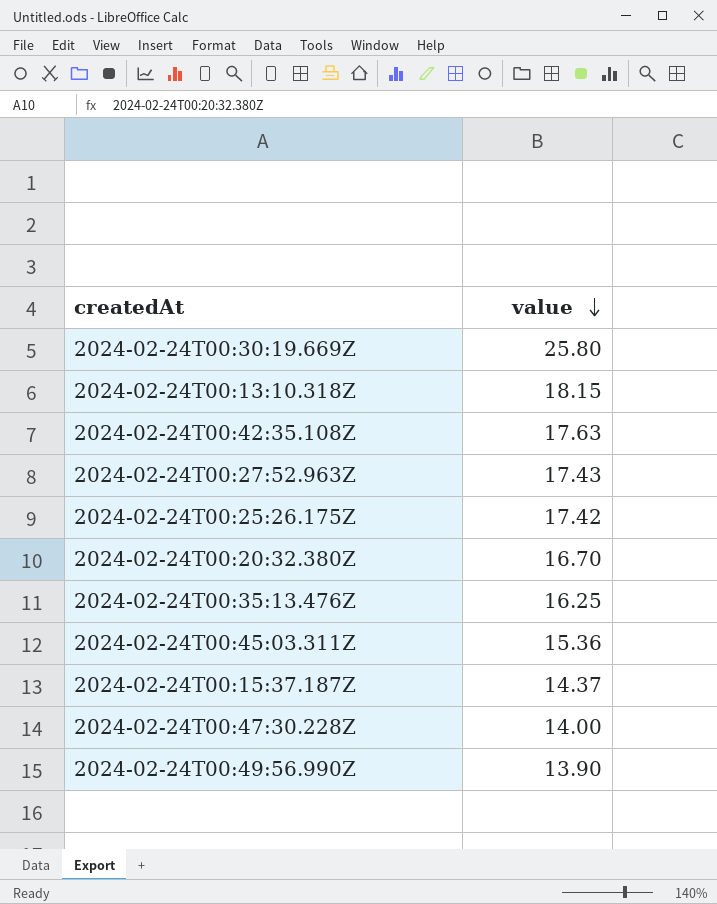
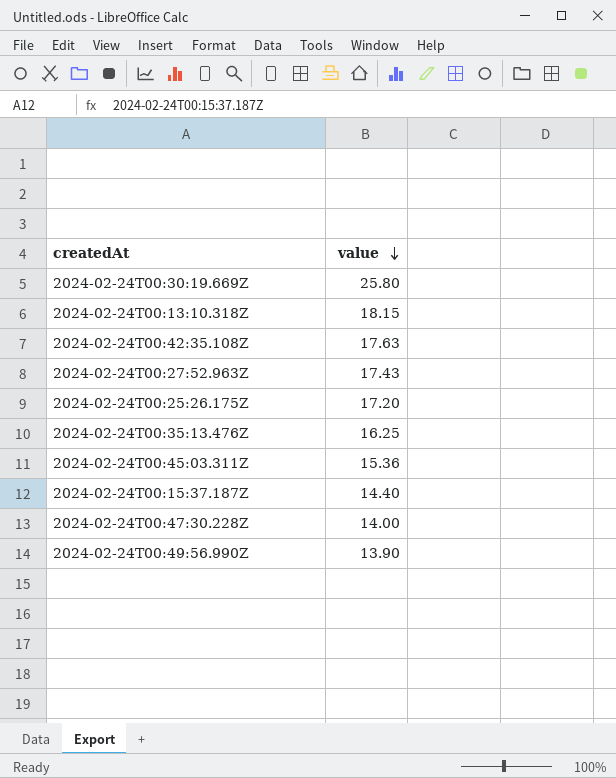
row 2024-02-24T00:20:32.380Z: 16.70 -> none
2024-02-24T00:25:26.175Z | value: 17.42 -> 17.20
2024-02-24T00:15:37.187Z | value: 14.37 -> 14.40

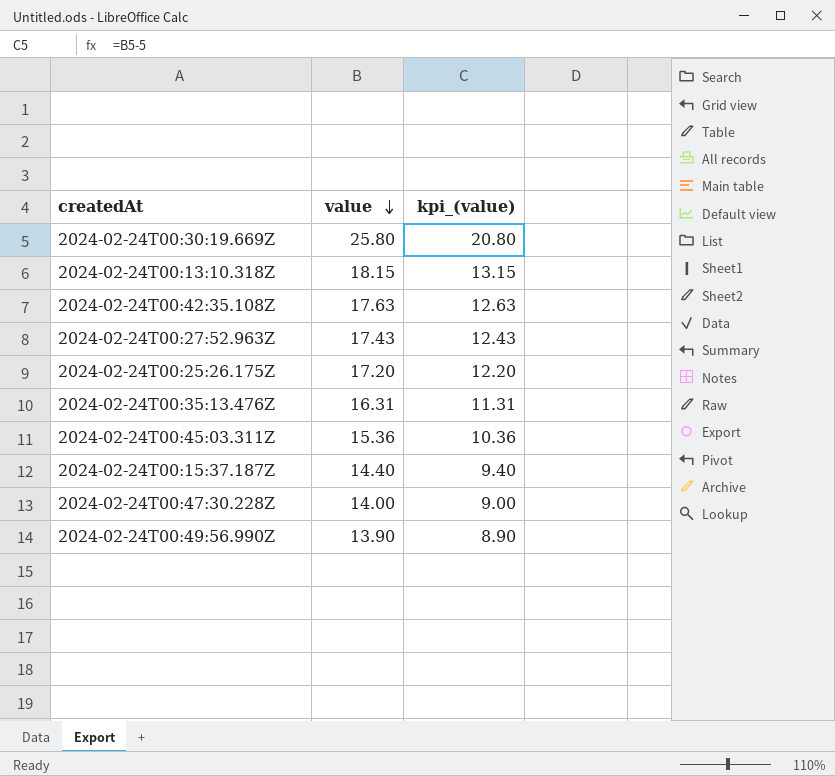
column kpi_(value) | formula: none -> [value] - 5
2024-02-24T00:35:13.476Z | value: 16.25 -> 16.31

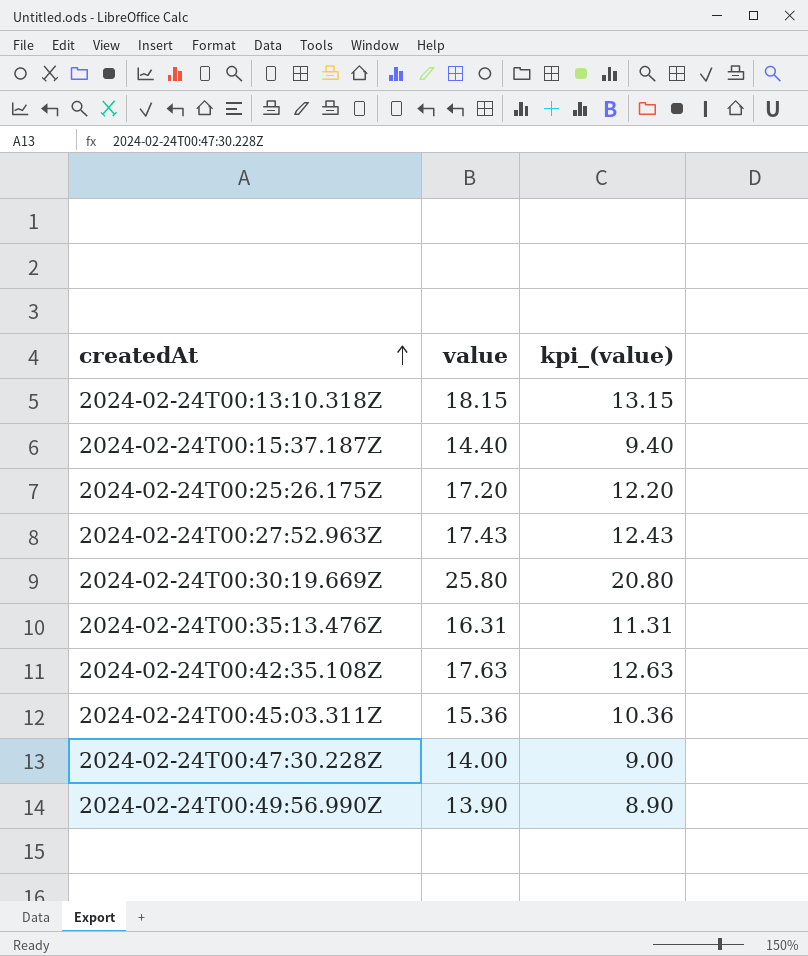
row order: value descending -> createdAt ascending

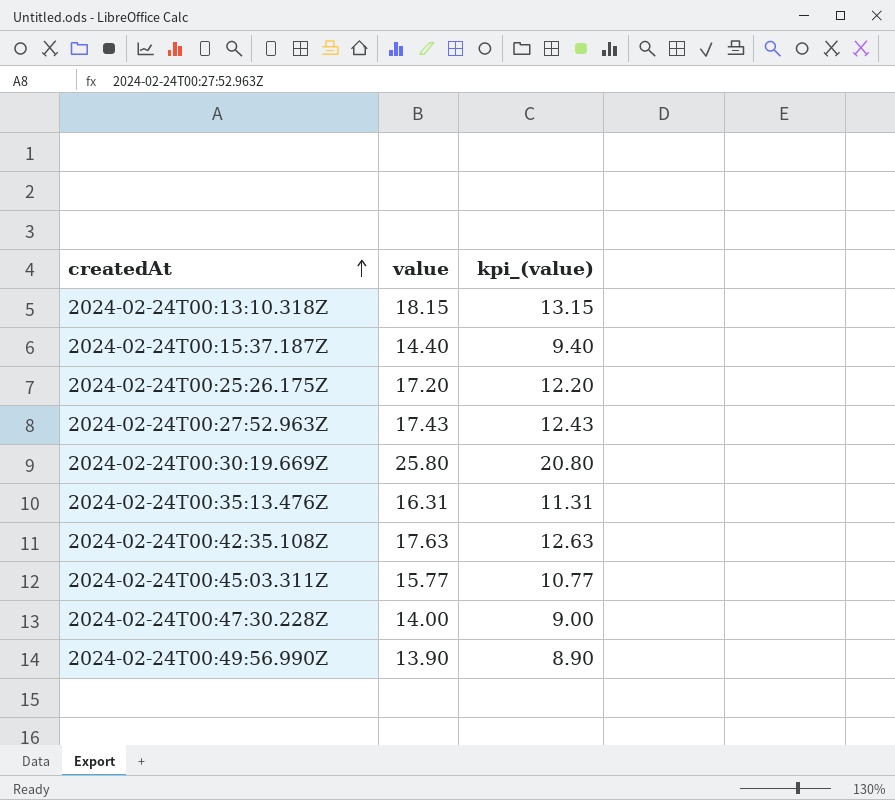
2024-02-24T00:45:03.311Z | value: 15.36 -> 15.77
2024-02-24T00:45:03.311Z | kpi_(value): 10.36 -> 10.77

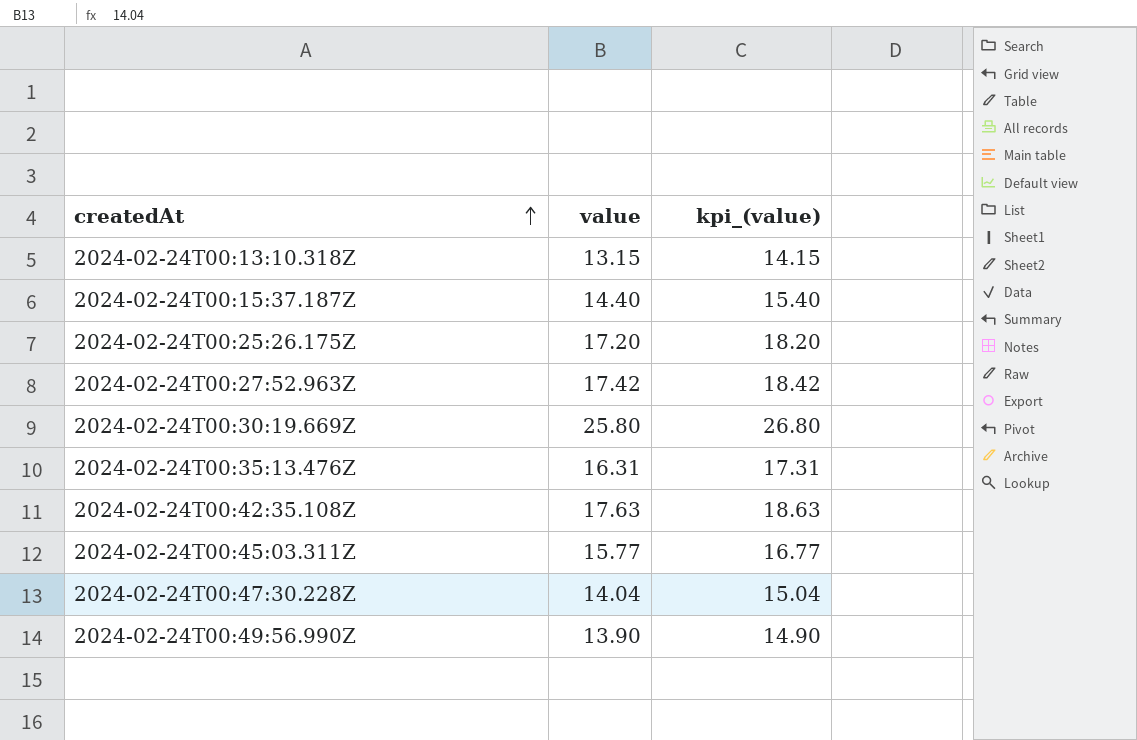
column kpi_(value) | formula: [value] - 5 -> [value] + 1
2024-02-24T00:13:10.318Z | value: 18.15 -> 13.15
2024-02-24T00:27:52.963Z | value: 17.43 -> 17.42
2024-02-24T00:47:30.228Z | value: 14.00 -> 14.04

